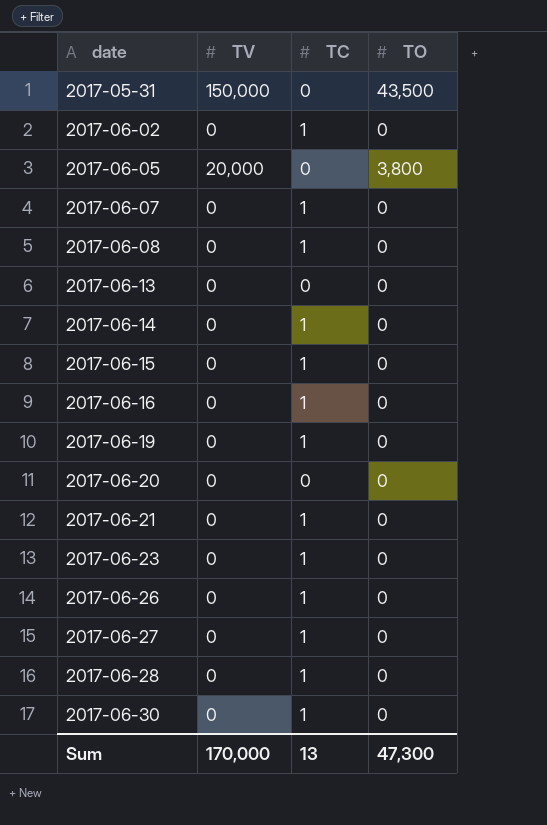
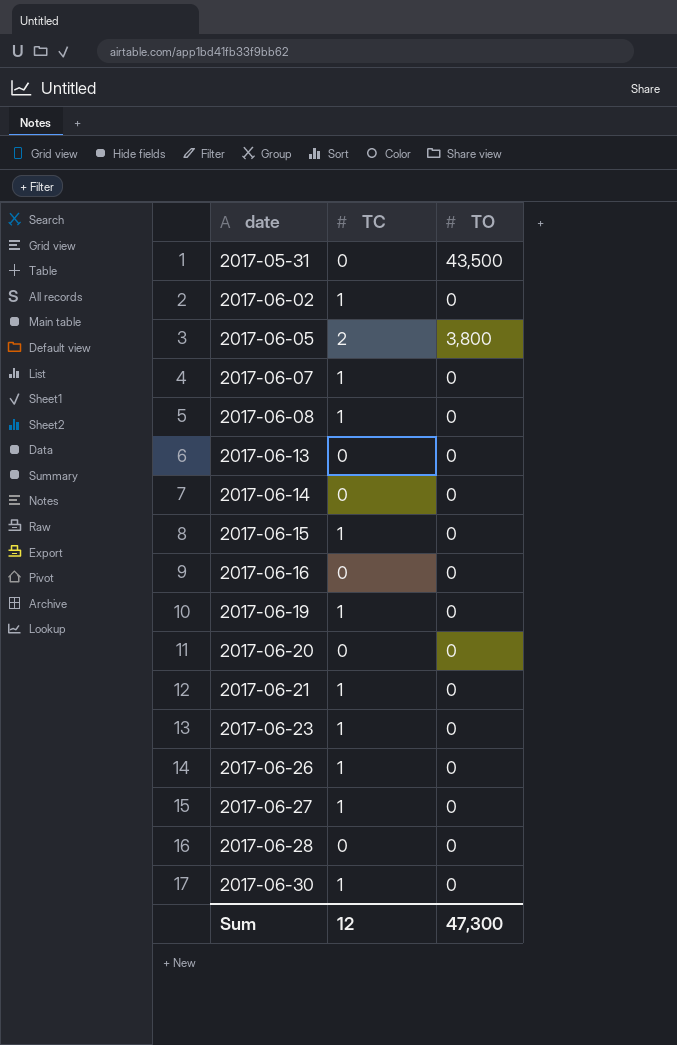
column TV | position: 2 -> none
2017-06-05 | TC: 0 -> 2
2017-06-14 | TC: 1 -> 0
2017-06-16 | TC: 1 -> 0
2017-06-28 | TC: 1 -> 0
Sum | TC: 13 -> 12

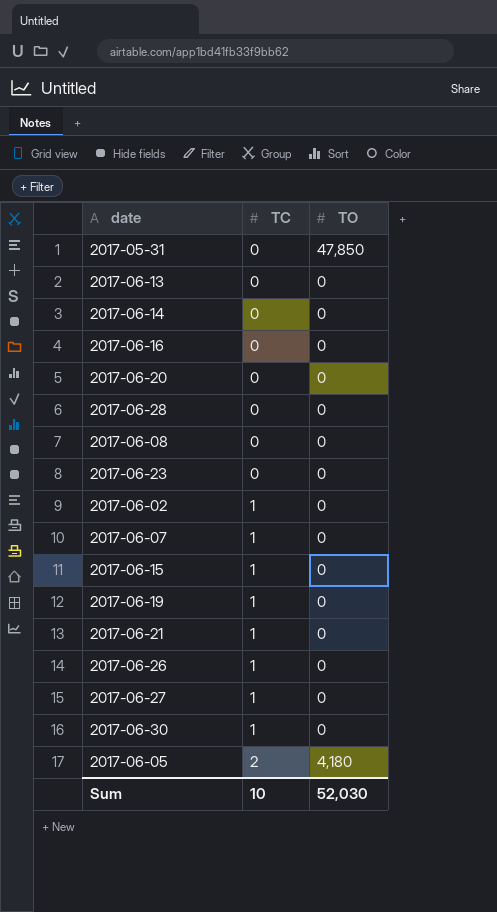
row order: date ascending -> TC ascending
2017-05-31 | TO: 43,500 -> 47,850
2017-06-08 | TC: 1 -> 0
2017-06-23 | TC: 1 -> 0
2017-06-05 | TO: 3,800 -> 4,180
Sum | TC: 12 -> 10
Sum | TO: 47,300 -> 52,030

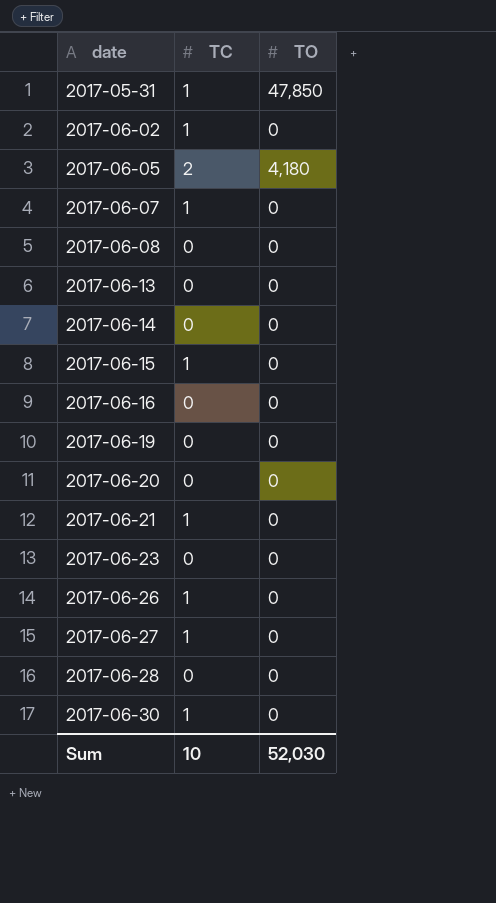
row order: TC ascending -> date ascending
2017-05-31 | TC: 0 -> 1
2017-06-19 | TC: 1 -> 0

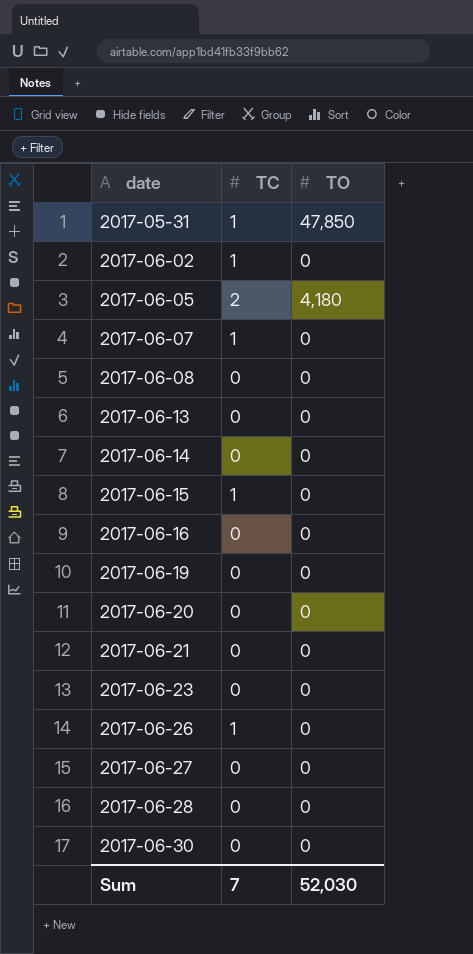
2017-06-21 | TC: 1 -> 0
2017-06-27 | TC: 1 -> 0
2017-06-30 | TC: 1 -> 0
Sum | TC: 10 -> 7

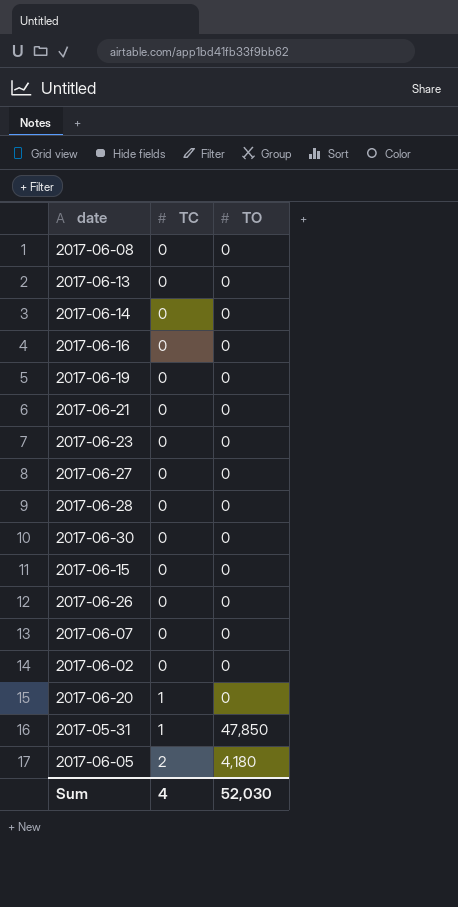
row order: date ascending -> TC ascending
2017-06-15 | TC: 1 -> 0
2017-06-26 | TC: 1 -> 0
2017-06-07 | TC: 1 -> 0
2017-06-02 | TC: 1 -> 0
2017-06-20 | TC: 0 -> 1
Sum | TC: 7 -> 4

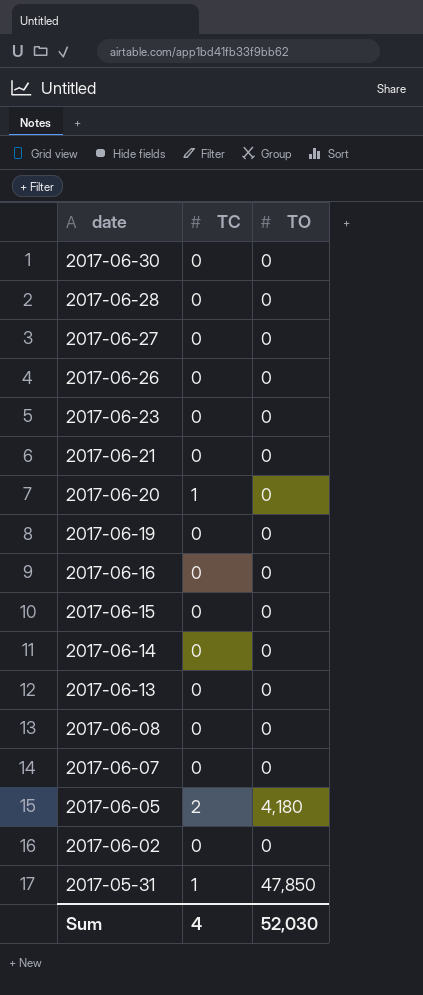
row order: TC ascending -> date descending

